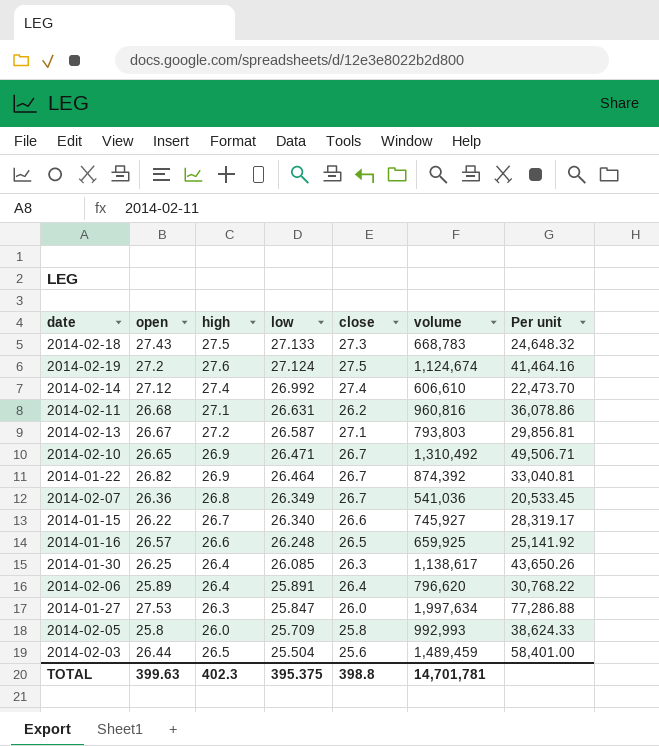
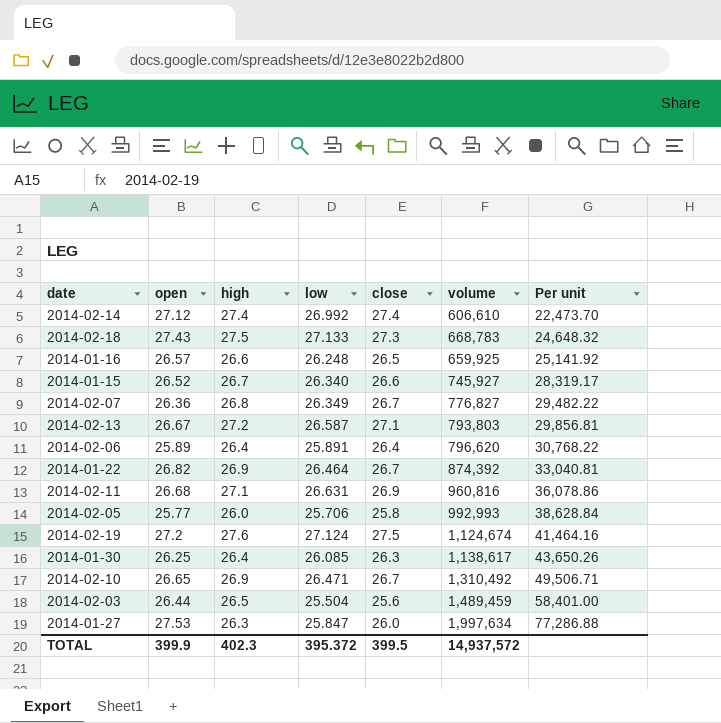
row order: low descending -> Per unit ascending
2014-01-15 | open: 26.22 -> 26.52
2014-02-07 | volume: 541,036 -> 776,827
2014-02-07 | Per unit: 20,533.45 -> 29,482.22
2014-02-11 | close: 26.2 -> 26.9
2014-02-05 | open: 25.8 -> 25.77
2014-02-05 | low: 25.709 -> 25.706
2014-02-05 | Per unit: 38,624.33 -> 38,628.84
TOTAL | open: 399.63 -> 399.9
TOTAL | low: 395.375 -> 395.372
TOTAL | close: 398.8 -> 399.5
TOTAL | volume: 14,701,781 -> 14,937,572

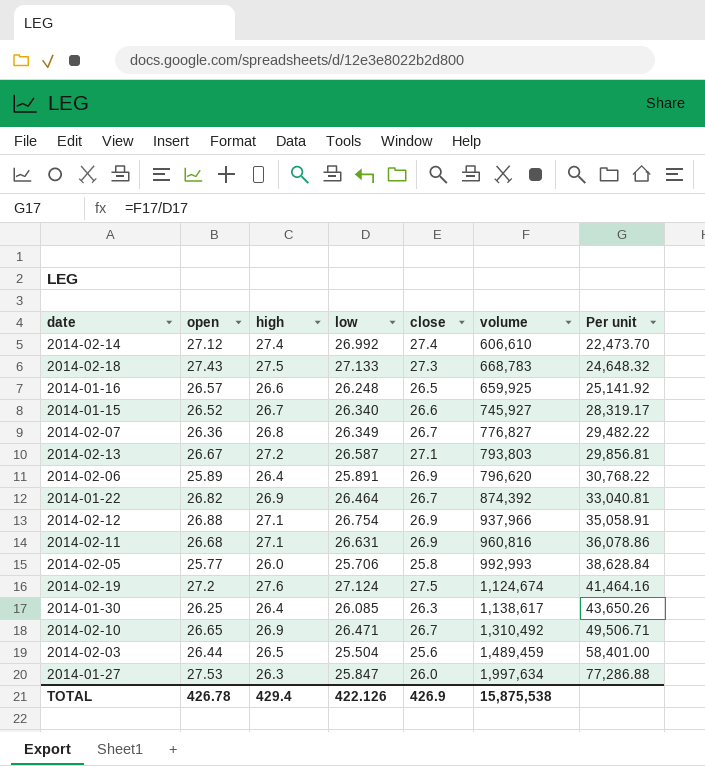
2014-02-06 | close: 26.4 -> 26.9
row 2014-02-12: none -> 26.88 | 27.1 | 26.754 | 26.9 | 937,966 | 35,058.91
TOTAL | open: 399.9 -> 426.78
TOTAL | high: 402.3 -> 429.4
TOTAL | low: 395.372 -> 422.126
TOTAL | close: 399.5 -> 426.9
TOTAL | volume: 14,937,572 -> 15,875,538

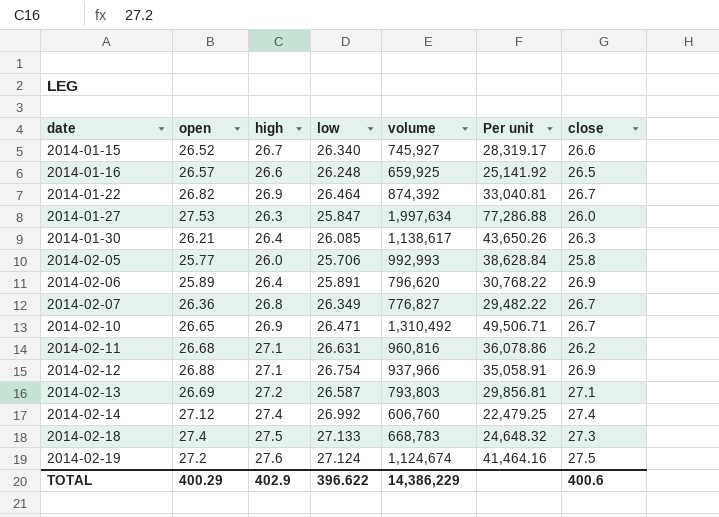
row order: Per unit ascending -> date ascending
column close | position: 5 -> 7
row 2014-02-03: 26.44 | 26.5 | 25.504 | 25.6 | 1,489,459 | 58,401.00 -> none
2014-01-30 | open: 26.25 -> 26.21
2014-02-11 | close: 26.9 -> 26.2
2014-02-13 | open: 26.67 -> 26.69
2014-02-14 | volume: 606,610 -> 606,760
2014-02-14 | Per unit: 22,473.70 -> 22,479.25
2014-02-18 | open: 27.43 -> 27.4
TOTAL | open: 426.78 -> 400.29
TOTAL | high: 429.4 -> 402.9
TOTAL | low: 422.126 -> 396.622
TOTAL | volume: 15,875,538 -> 14,386,229
TOTAL | close: 426.9 -> 400.6

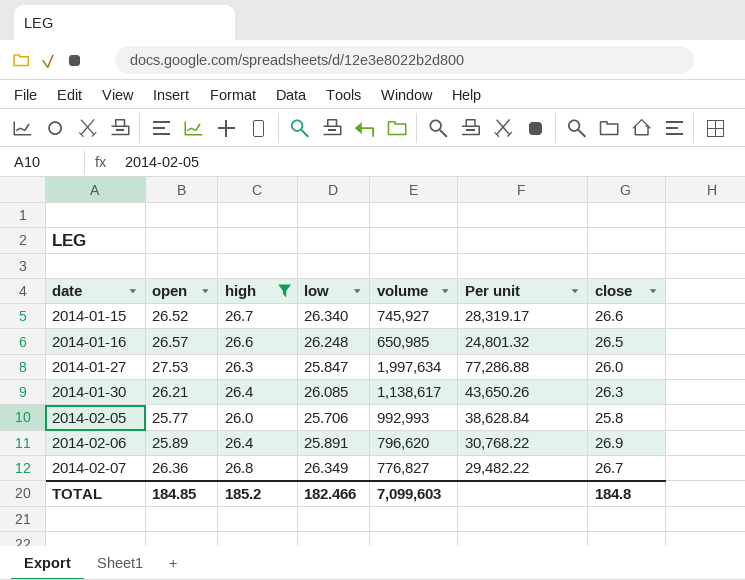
filter: none -> high <= 26.8
2014-01-16 | volume: 659,925 -> 650,985
2014-01-16 | Per unit: 25,141.92 -> 24,801.32
TOTAL | open: 400.29 -> 184.85
TOTAL | high: 402.9 -> 185.2
TOTAL | low: 396.622 -> 182.466
TOTAL | volume: 14,386,229 -> 7,099,603
TOTAL | close: 400.6 -> 184.8

